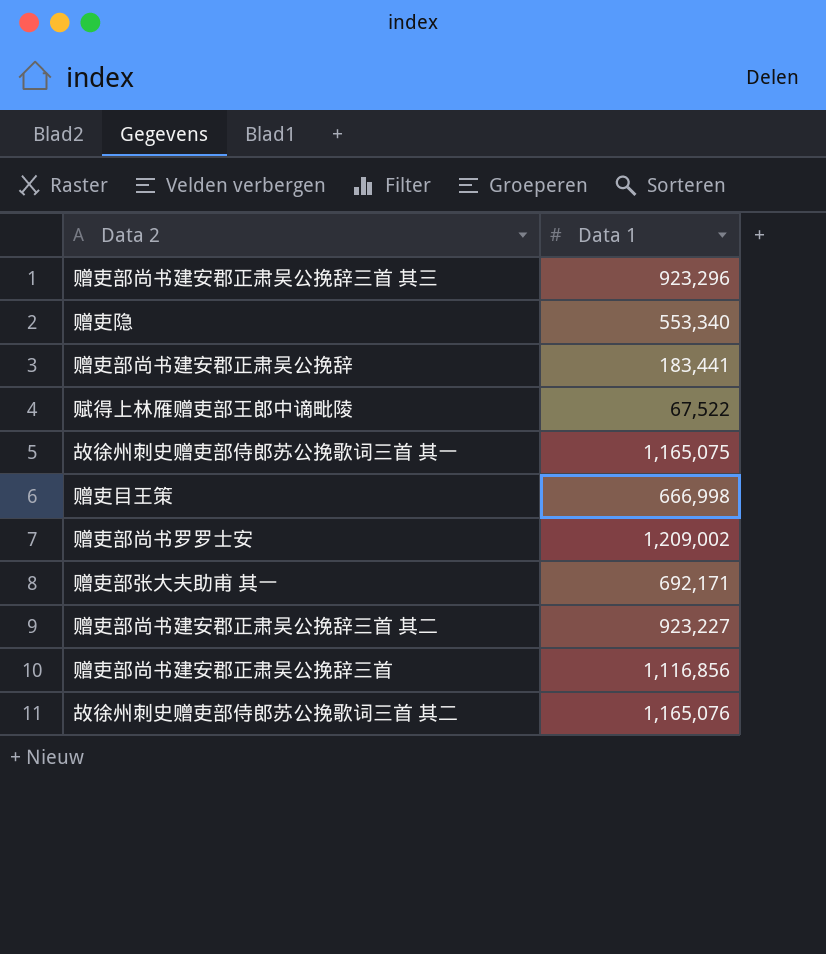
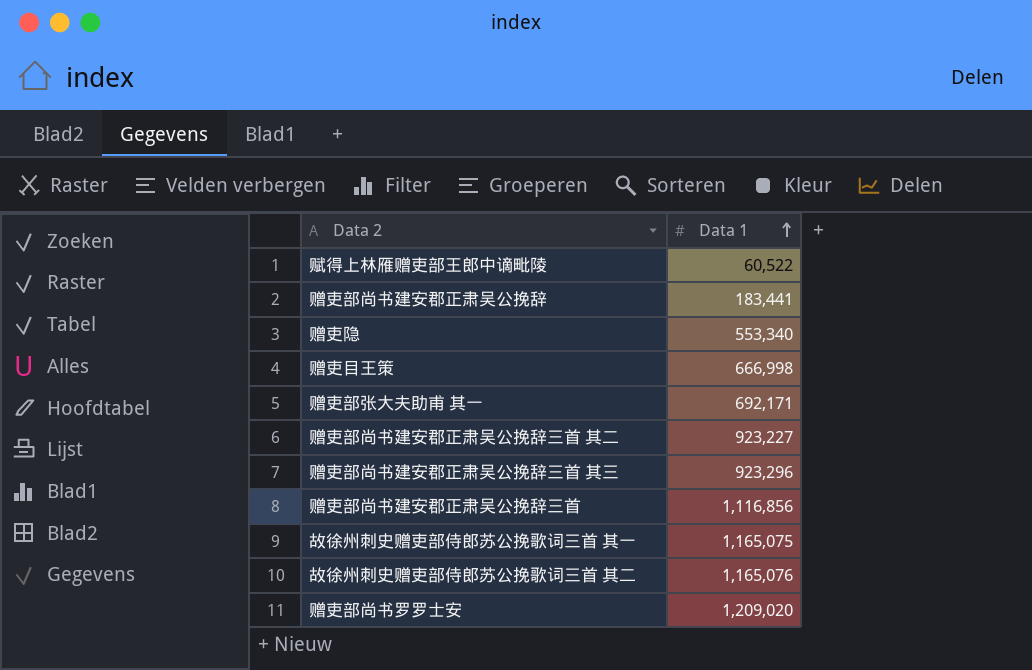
row order: none -> Data 1 ascending
赋得上林雁赠吏部王郎中谪毗陵 | Data 1: 67,522 -> 60,522
赠吏部尚书罗罗士安 | Data 1: 1,209,002 -> 1,209,020

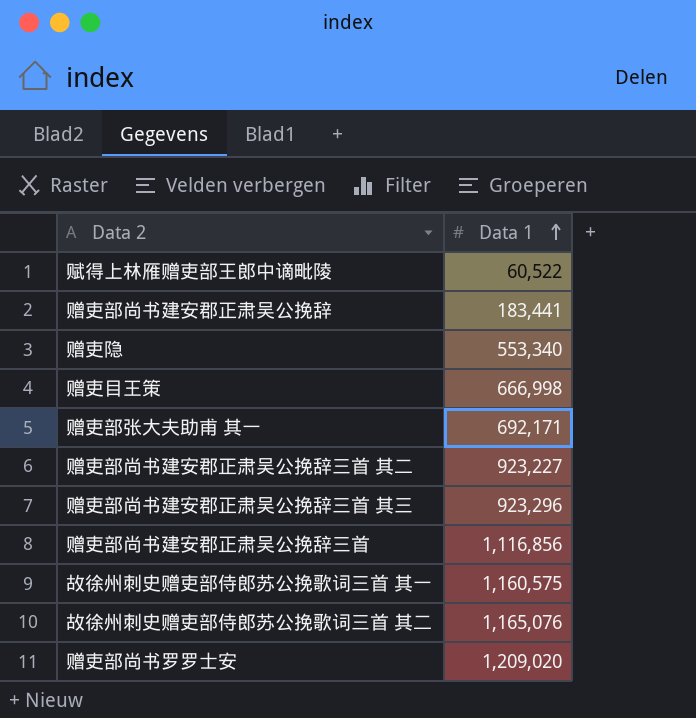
故徐州刺史赠吏部侍郎苏公挽歌词三首 其一 | Data 1: 1,165,075 -> 1,160,575

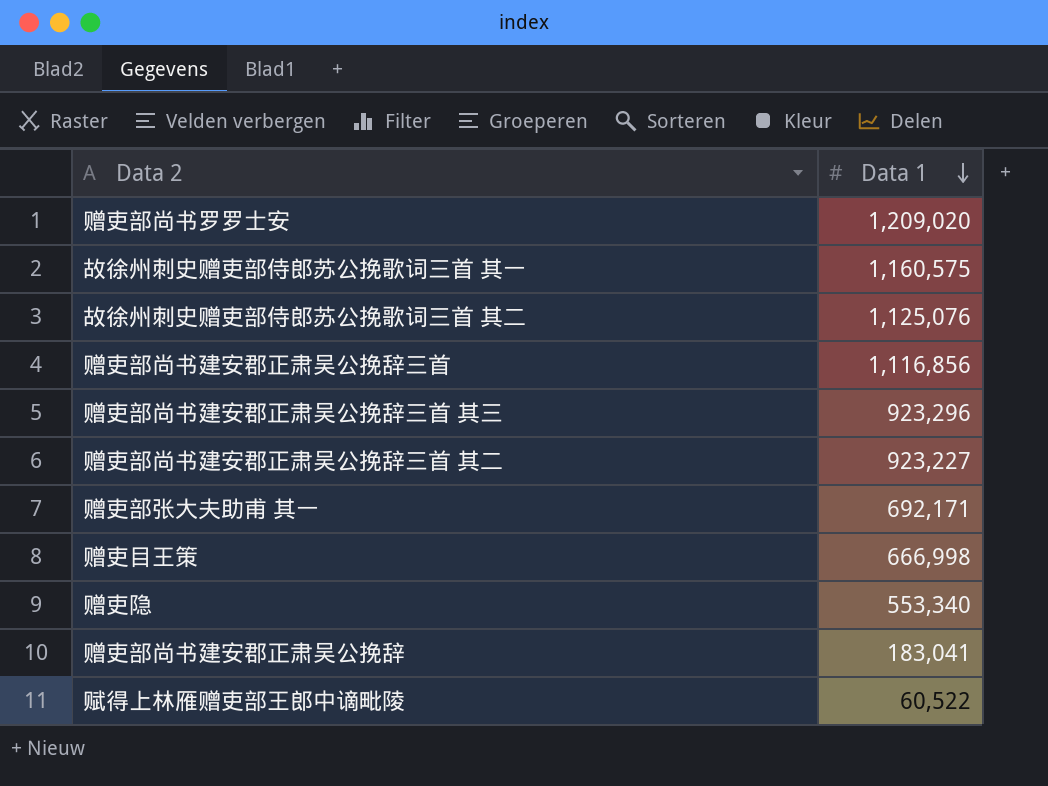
row order: Data 1 ascending -> Data 1 descending
故徐州刺史赠吏部侍郎苏公挽歌词三首 其二 | Data 1: 1,165,076 -> 1,125,076
赠吏部尚书建安郡正肃吴公挽辞 | Data 1: 183,441 -> 183,041

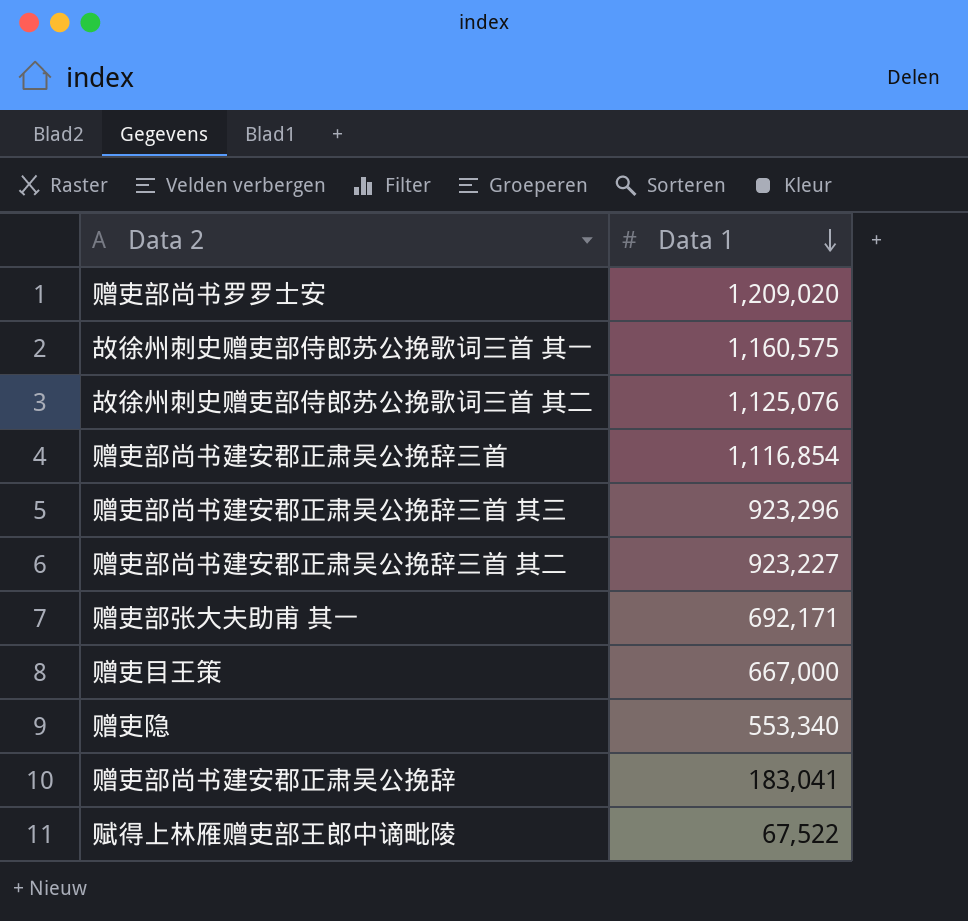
赠吏部尚书建安郡正肃吴公挽辞三首 | Data 1: 1,116,856 -> 1,116,854
赠吏目王策 | Data 1: 666,998 -> 667,000
赋得上林雁赠吏部王郎中谪毗陵 | Data 1: 60,522 -> 67,522

